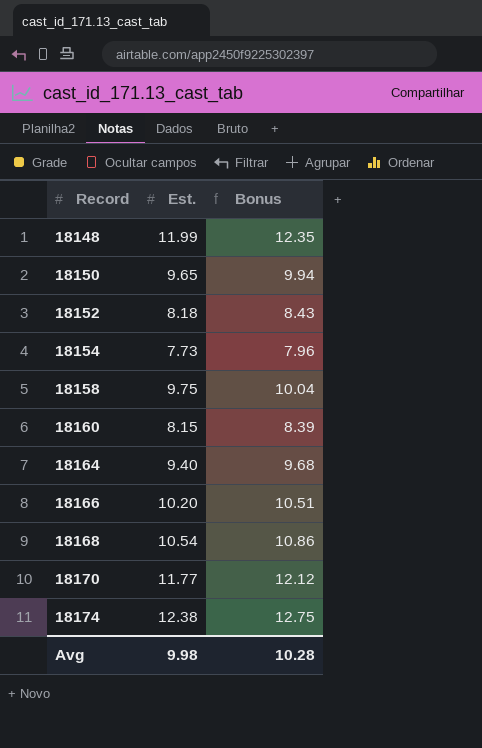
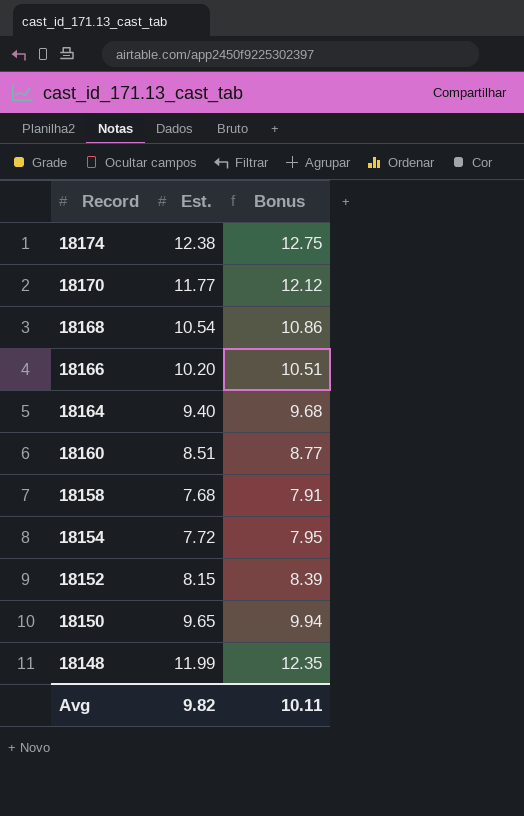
row order: Record ascending -> Record descending
18160 | Est.: 8.15 -> 8.51
18160 | Bonus: 8.39 -> 8.77
18158 | Est.: 9.75 -> 7.68
18158 | Bonus: 10.04 -> 7.91
18154 | Est.: 7.73 -> 7.72
18154 | Bonus: 7.96 -> 7.95
18152 | Est.: 8.18 -> 8.15
18152 | Bonus: 8.43 -> 8.39
Avg | Est.: 9.98 -> 9.82
Avg | Bonus: 10.28 -> 10.11

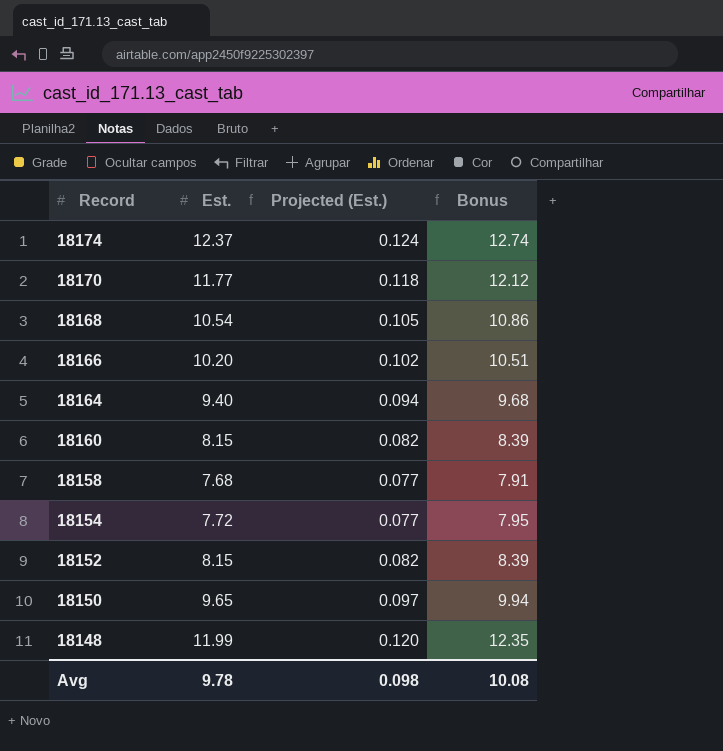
column Projected (Est.) | formula: none -> [Est.] * 0.01
18174 | Est.: 12.38 -> 12.37
18174 | Bonus: 12.75 -> 12.74
18160 | Est.: 8.51 -> 8.15
18160 | Bonus: 8.77 -> 8.39
Avg | Est.: 9.82 -> 9.78
Avg | Bonus: 10.11 -> 10.08

